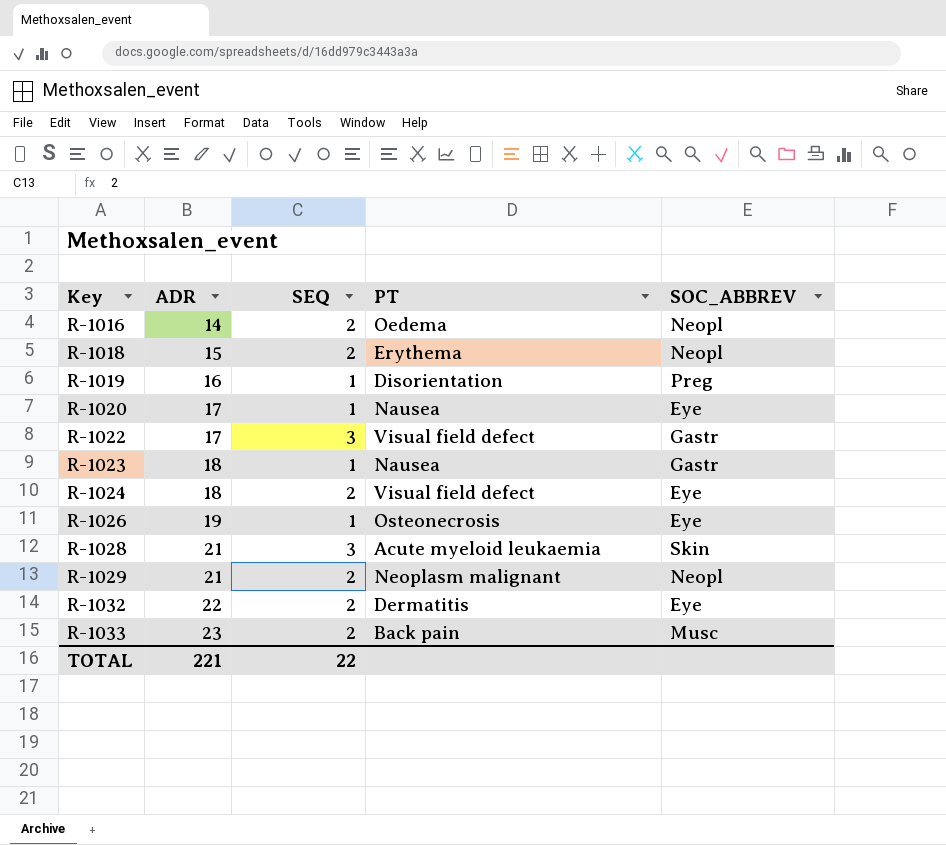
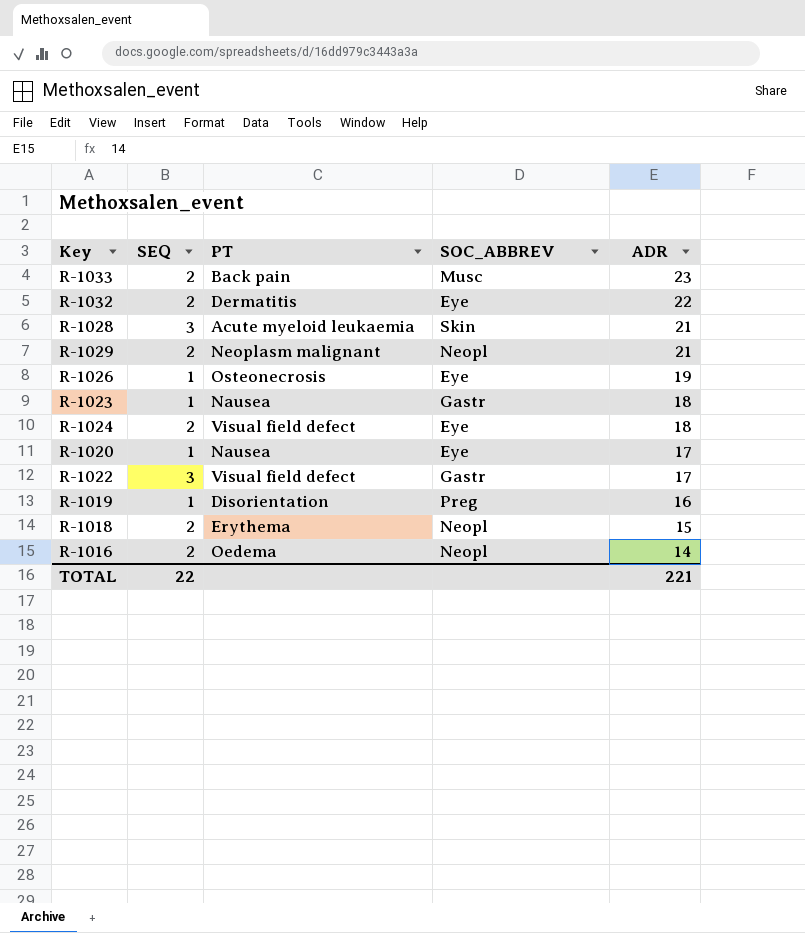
row order: Key ascending -> ADR descending
column ADR | position: 2 -> 5

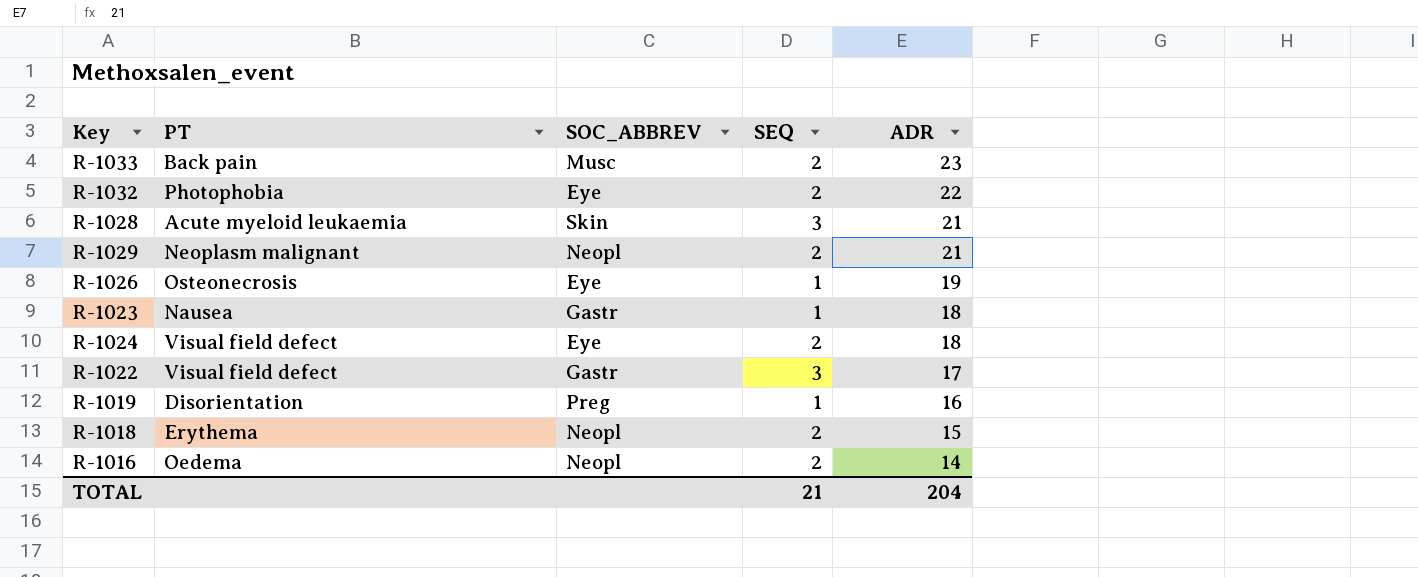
column SEQ | position: 2 -> 4
row R-1020: 1 | Nausea | Eye | 17 -> none
R-1032 | PT: Dermatitis -> Photophobia
TOTAL | SEQ: 22 -> 21
TOTAL | ADR: 221 -> 204

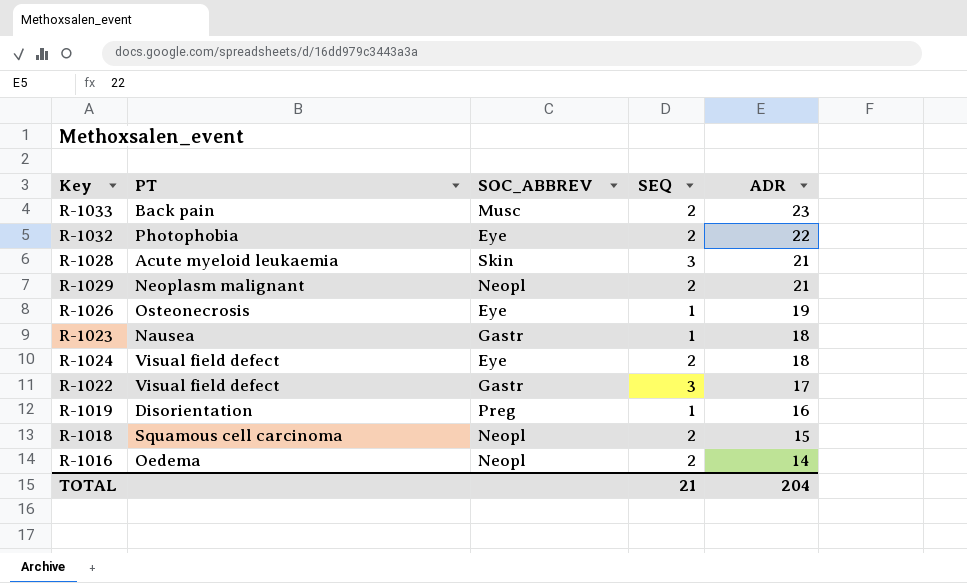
R-1018 | PT: Erythema -> Squamous cell carcinoma

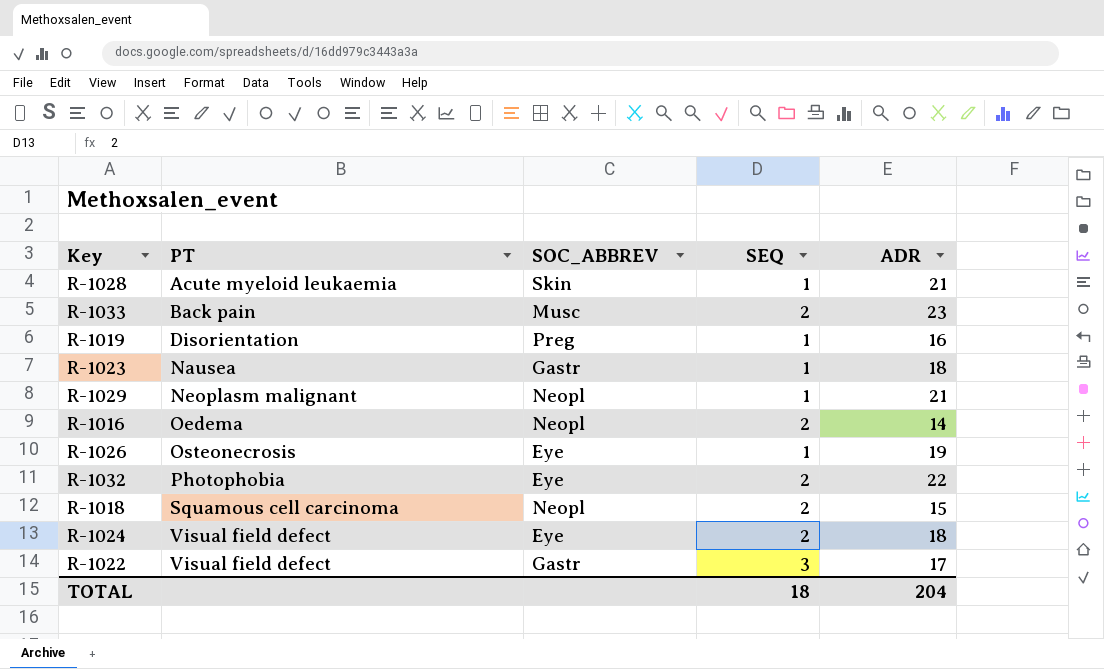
row order: ADR descending -> PT ascending
R-1028 | SEQ: 3 -> 1
R-1029 | SEQ: 2 -> 1
TOTAL | SEQ: 21 -> 18

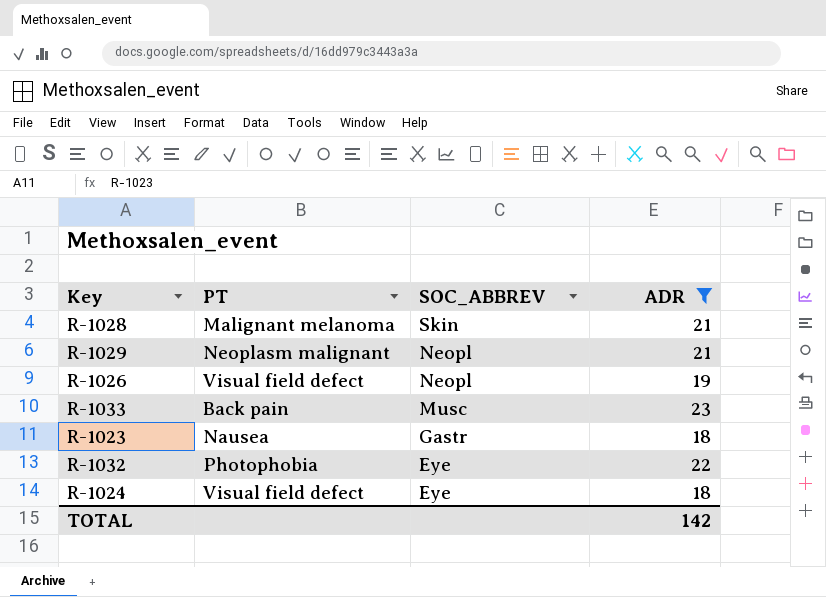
filter: none -> ADR >= 18
row order: PT ascending -> SOC_ABBREV descending
column SEQ | position: 4 -> none
R-1028 | PT: Acute myeloid leukaemia -> Malignant melanoma
R-1026 | PT: Osteonecrosis -> Visual field defect
R-1026 | SOC_ABBREV: Eye -> Neopl
TOTAL | ADR: 204 -> 142

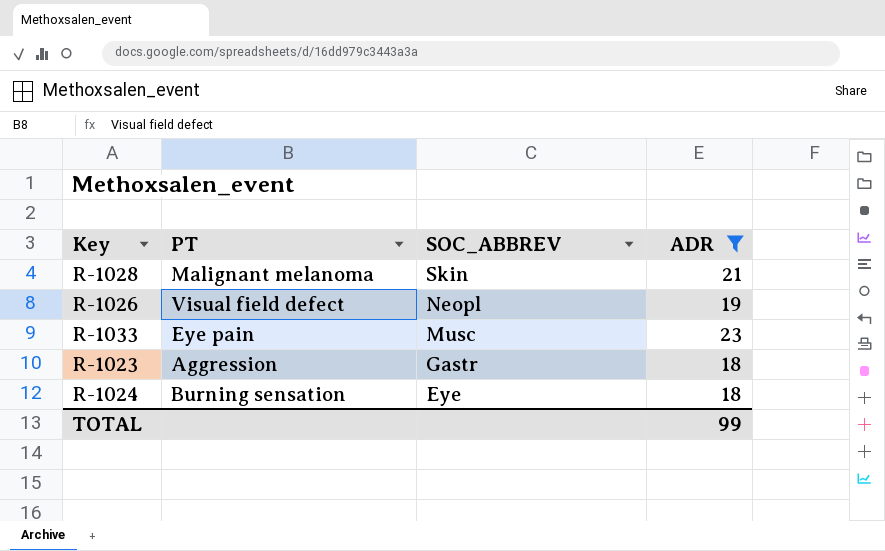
row R-1029: Neoplasm malignant | Neopl | 21 -> none
row R-1032: Photophobia | Eye | 22 -> none
R-1033 | PT: Back pain -> Eye pain
R-1023 | PT: Nausea -> Aggression
R-1024 | PT: Visual field defect -> Burning sensation
TOTAL | ADR: 142 -> 99

